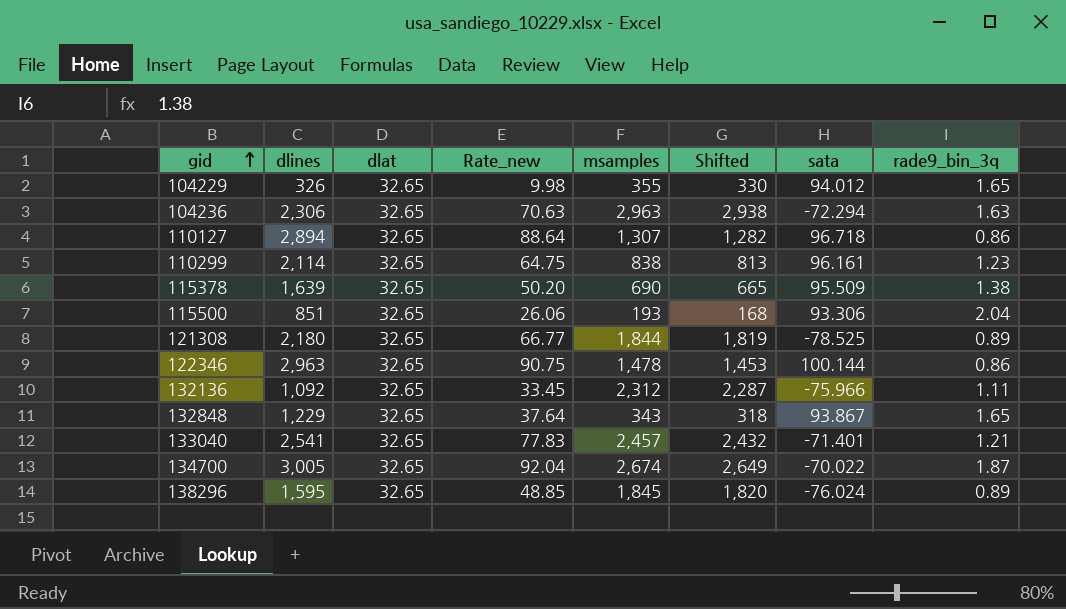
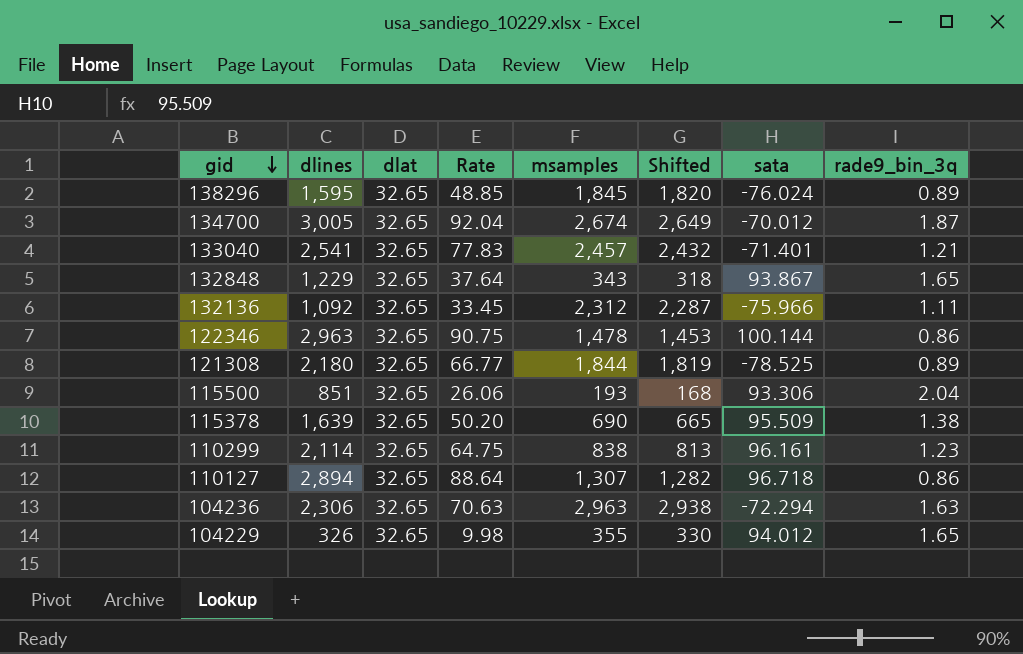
row order: gid ascending -> gid descending
column name: Rate_new -> Rate
134700 | sata: -70.022 -> -70.012

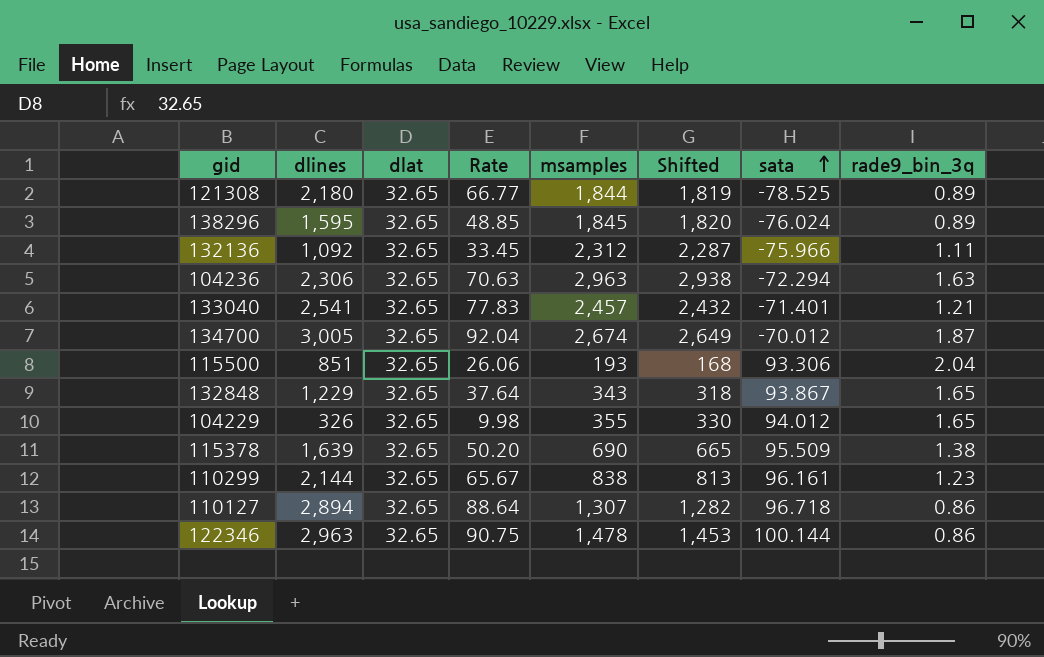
row order: gid descending -> sata ascending
110299 | dlines: 2,114 -> 2,144
110299 | Rate: 64.75 -> 65.67

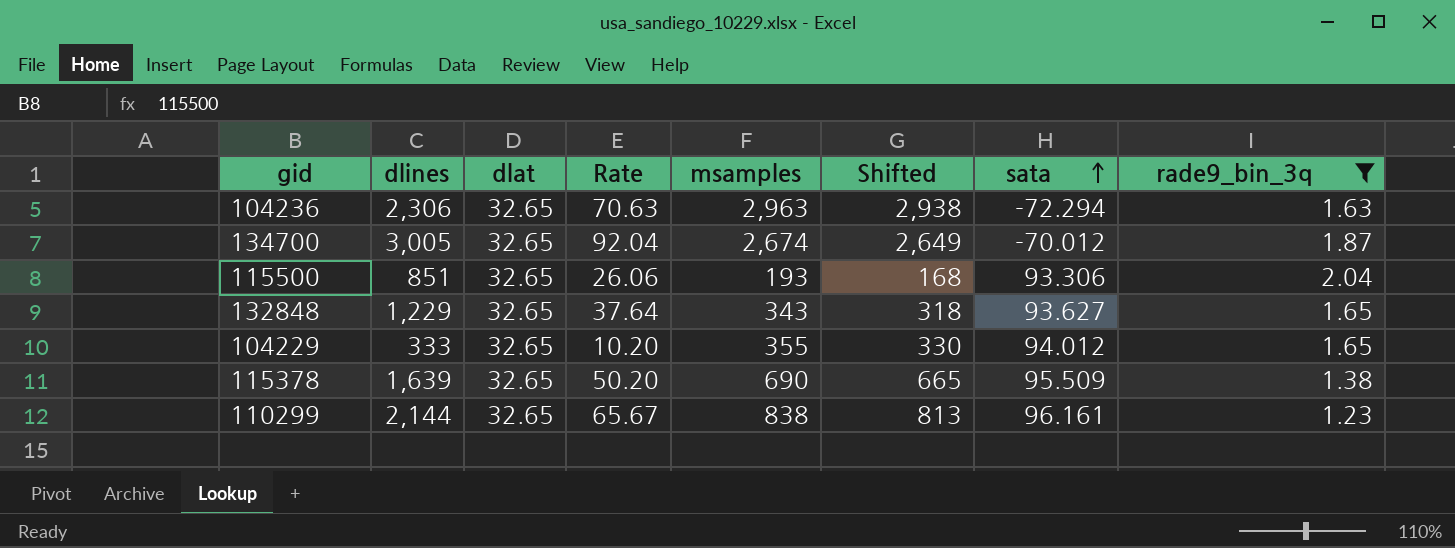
filter: none -> rade9_bin_3q >= 1.23
132848 | sata: 93.867 -> 93.627
104229 | dlines: 326 -> 333
104229 | Rate: 9.98 -> 10.20

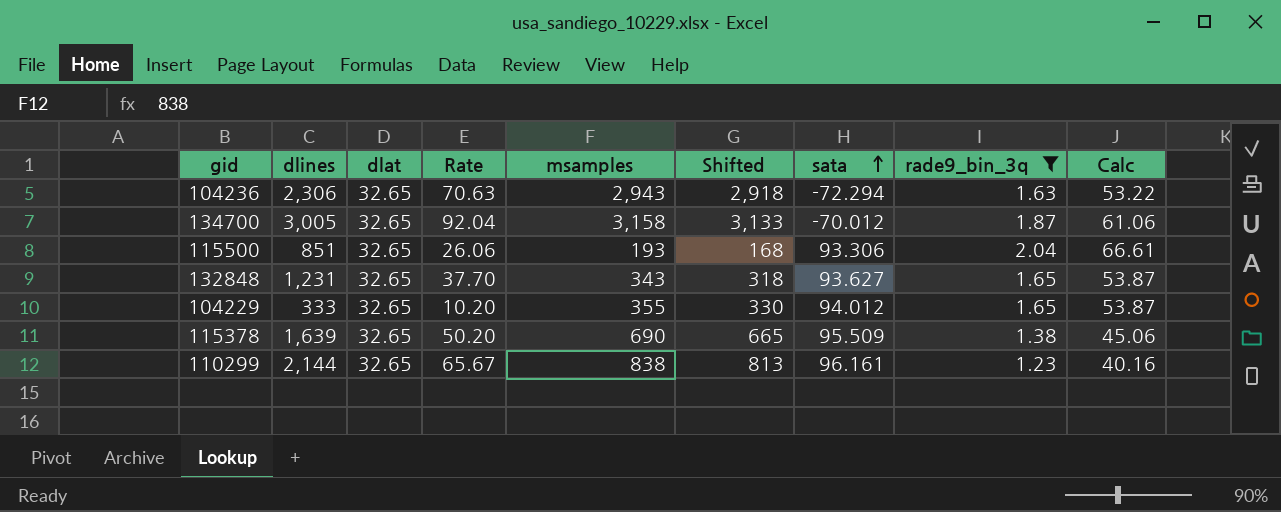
column Calc | formula: none -> [dlat] * [rade9_bin_3q]
104236 | msamples: 2,963 -> 2,943
104236 | Shifted: 2,938 -> 2,918
134700 | msamples: 2,674 -> 3,158
134700 | Shifted: 2,649 -> 3,133
132848 | dlines: 1,229 -> 1,231
132848 | Rate: 37.64 -> 37.70

